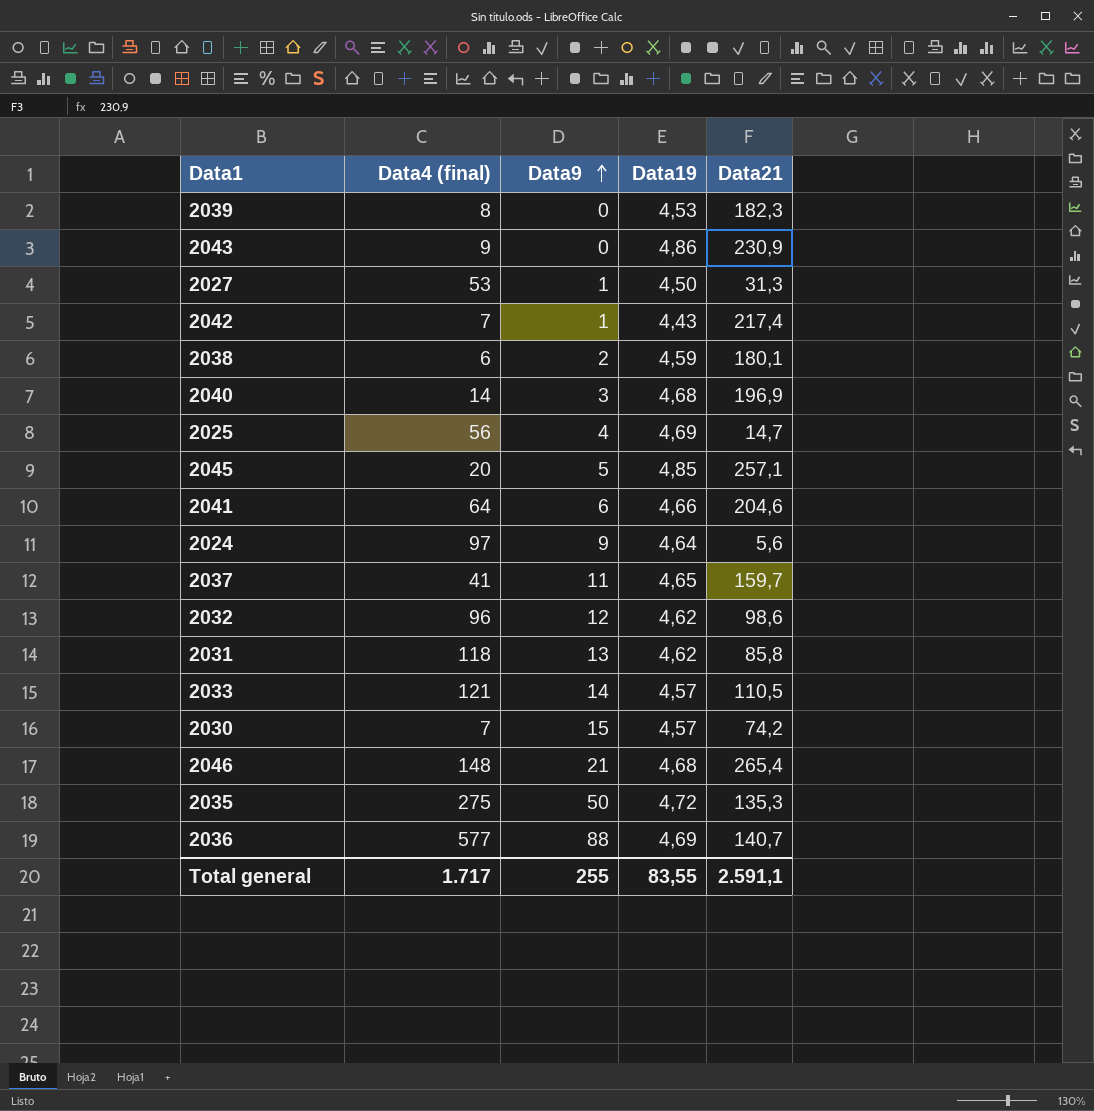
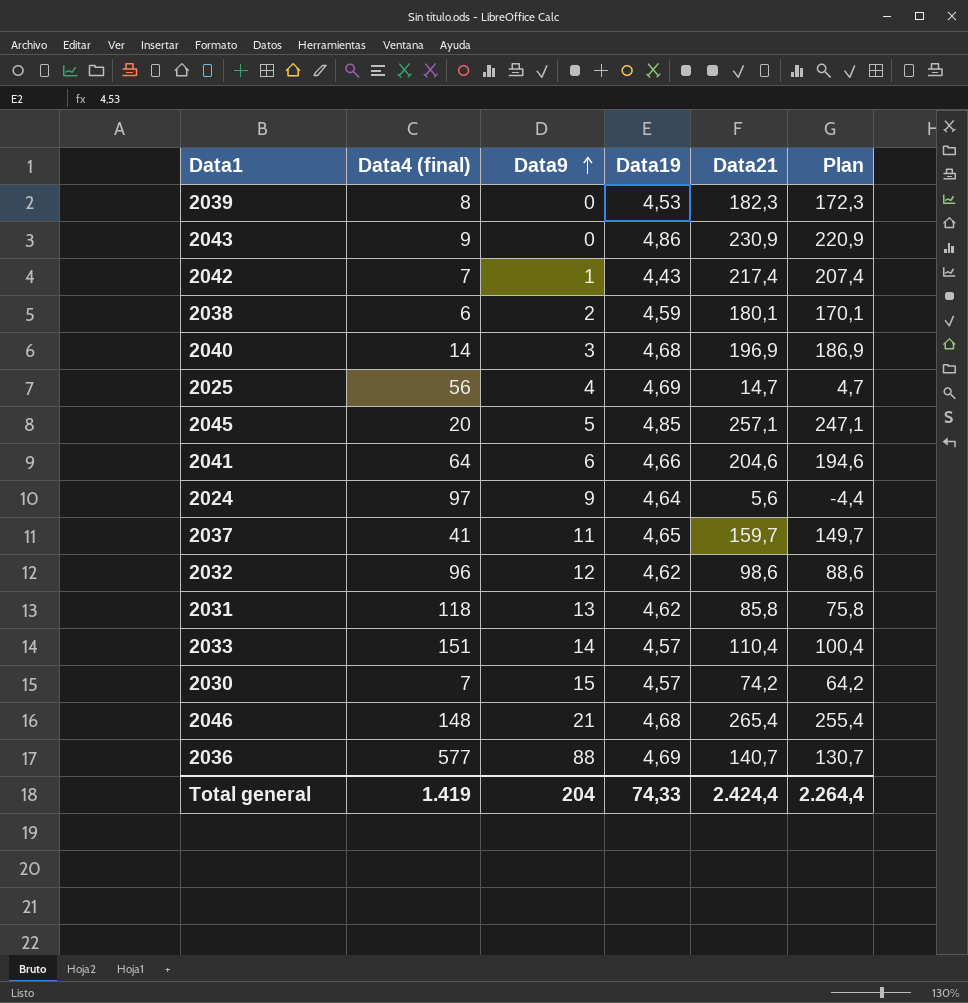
column Plan | formula: none -> [Data21] - 10
row 2027: 53 | 1 | 4,50 | 31,3 -> none
row 2035: 275 | 50 | 4,72 | 135,3 -> none
2033 | Data4 (final): 121 -> 151
2033 | Data21: 110,5 -> 110,4
Total general | Data4 (final): 1.717 -> 1.419
Total general | Data9: 255 -> 204
Total general | Data19: 83,55 -> 74,33
Total general | Data21: 2.591,1 -> 2.424,4

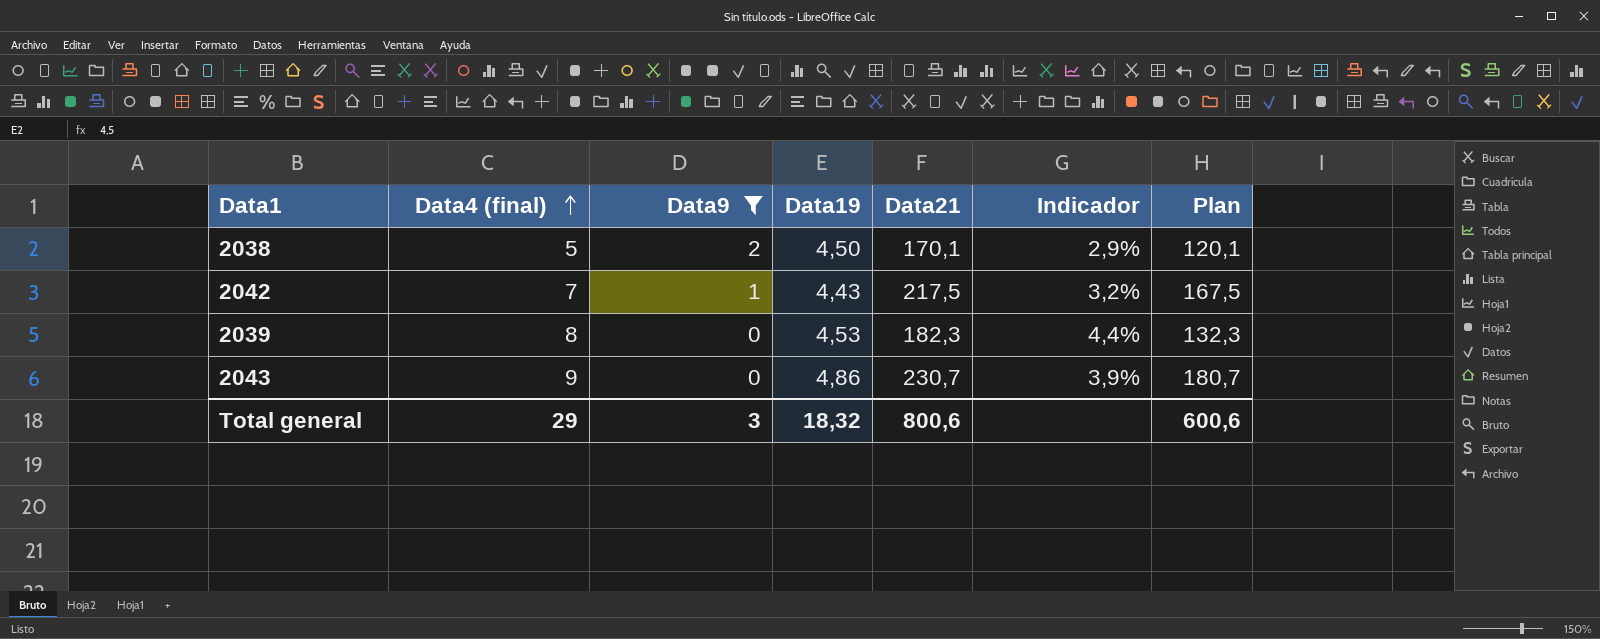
filter: none -> Data9 <= 2
row order: Data9 ascending -> Data4 (final) ascending
column Indicador | formula: none -> [Data4 (final)] / [Data21]
column Plan | formula: [Data21] - 10 -> [Data21] - 50
2038 | Data4 (final): 6 -> 5
2038 | Data19: 4,59 -> 4,50
2038 | Data21: 180,1 -> 170,1
2042 | Data21: 217,4 -> 217,5
2043 | Data21: 230,9 -> 230,7
Total general | Data4 (final): 1.419 -> 29
Total general | Data9: 204 -> 3
Total general | Data19: 74,33 -> 18,32
Total general | Data21: 2.424,4 -> 800,6
Total general | Plan: 2.264,4 -> 600,6

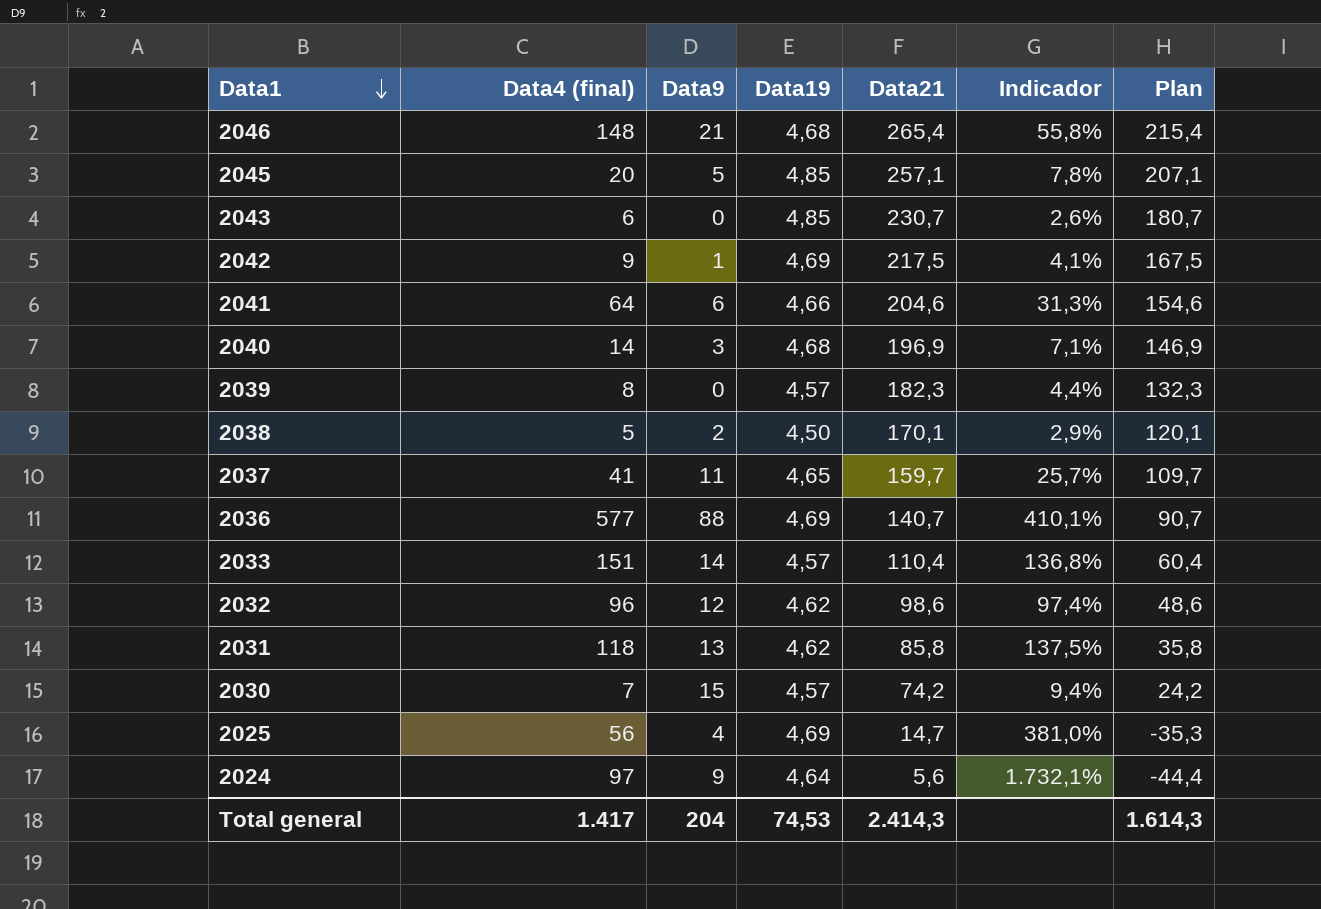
filter: Data9 <= 2 -> none
row order: Data4 (final) ascending -> Data1 descending
2043 | Data4 (final): 9 -> 6
2043 | Data19: 4,86 -> 4,85
2043 | Indicador: 3,9% -> 2,6%
2042 | Data4 (final): 7 -> 9
2042 | Data19: 4,43 -> 4,69
2042 | Indicador: 3,2% -> 4,1%
2039 | Data19: 4,53 -> 4,57
Total general | Data4 (final): 29 -> 1.417
Total general | Data9: 3 -> 204
Total general | Data19: 18,32 -> 74,53
Total general | Data21: 800,6 -> 2.414,3
Total general | Plan: 600,6 -> 1.614,3

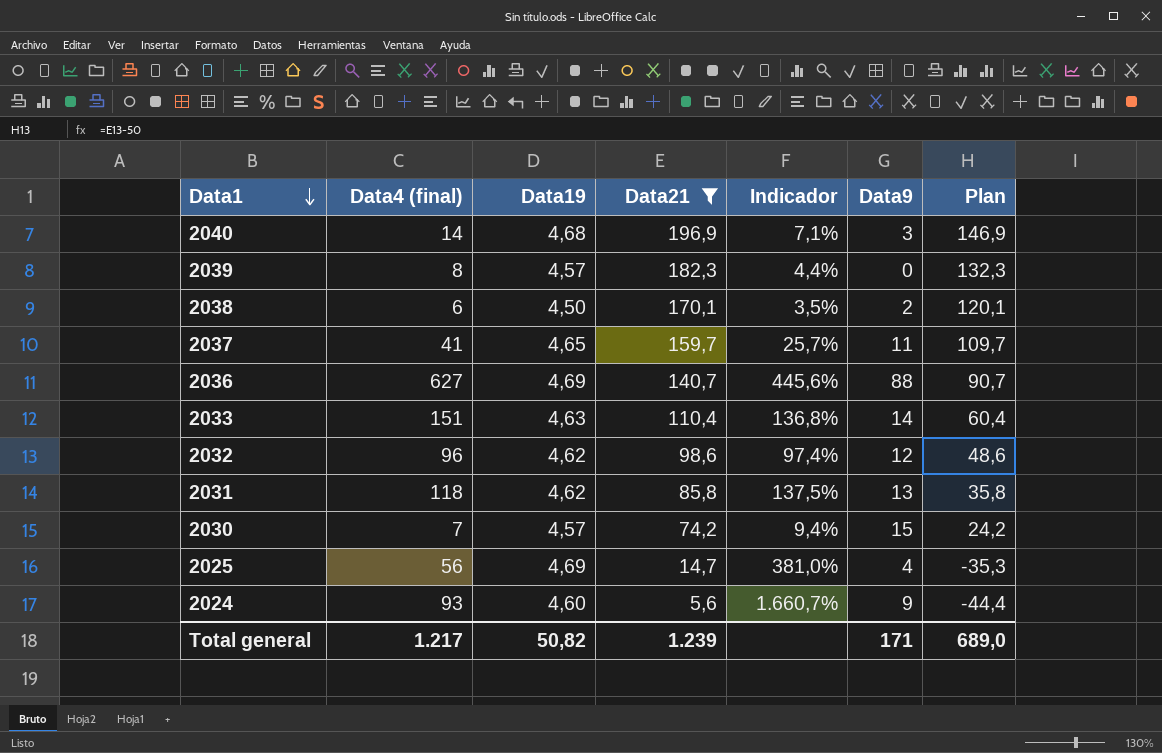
filter: none -> Data21 <= 196,9
column Data9 | position: 3 -> 6
2038 | Data4 (final): 5 -> 6
2038 | Indicador: 2,9% -> 3,5%
2036 | Data4 (final): 577 -> 627
2036 | Indicador: 410,1% -> 445,6%
2033 | Data19: 4,57 -> 4,63
2024 | Data4 (final): 97 -> 93
2024 | Data19: 4,64 -> 4,60
2024 | Indicador: 1.732,1% -> 1.660,7%
Total general | Data4 (final): 1.417 -> 1.217
Total general | Data19: 74,53 -> 50,82
Total general | Data21: 2.414,3 -> 1.239
Total general | Data9: 204 -> 171
Total general | Plan: 1.614,3 -> 689,0

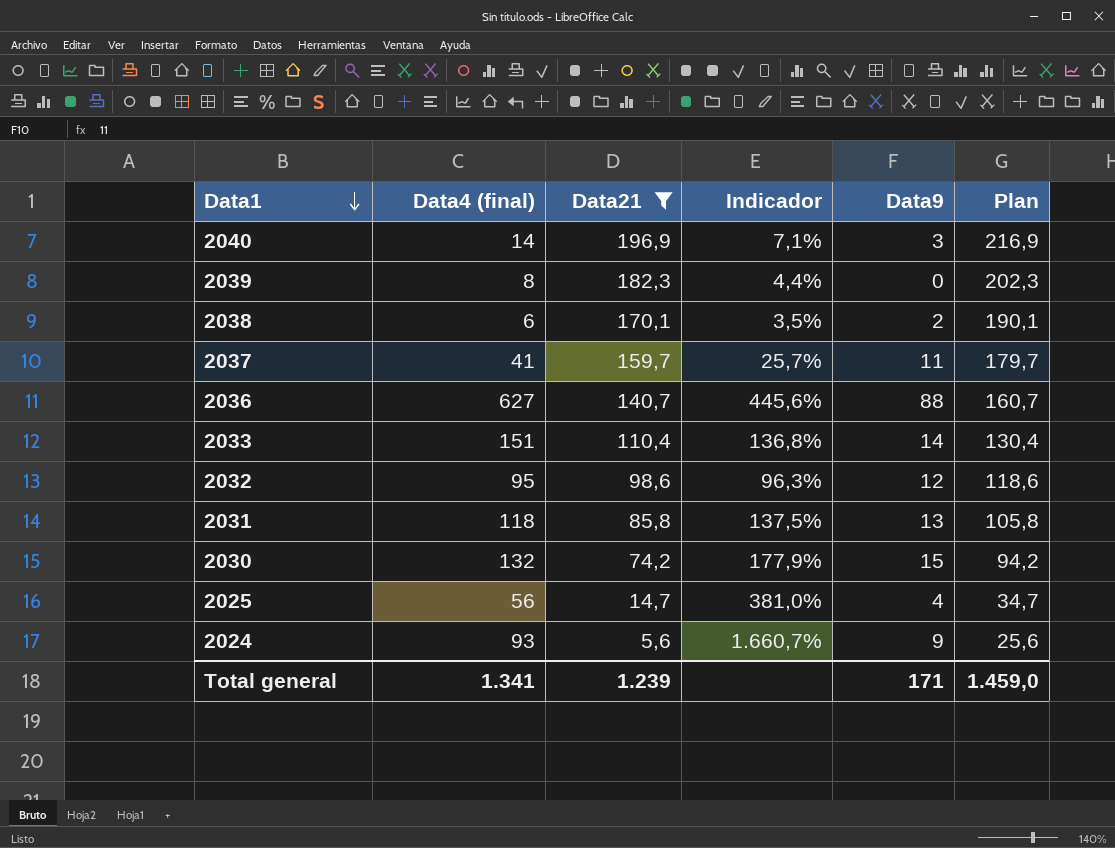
column Data19 | position: 3 -> none
column Plan | formula: [Data21] - 50 -> [Data21] + 20
2032 | Data4 (final): 96 -> 95
2032 | Indicador: 97,4% -> 96,3%
2030 | Data4 (final): 7 -> 132
2030 | Indicador: 9,4% -> 177,9%
Total general | Data4 (final): 1.217 -> 1.341
Total general | Plan: 689,0 -> 1.459,0

